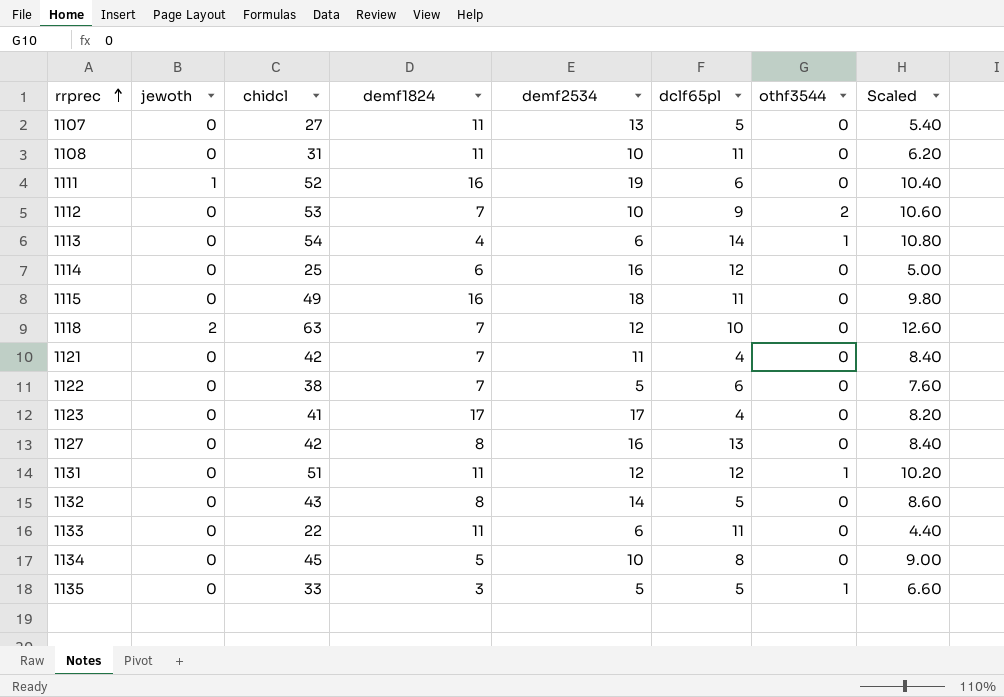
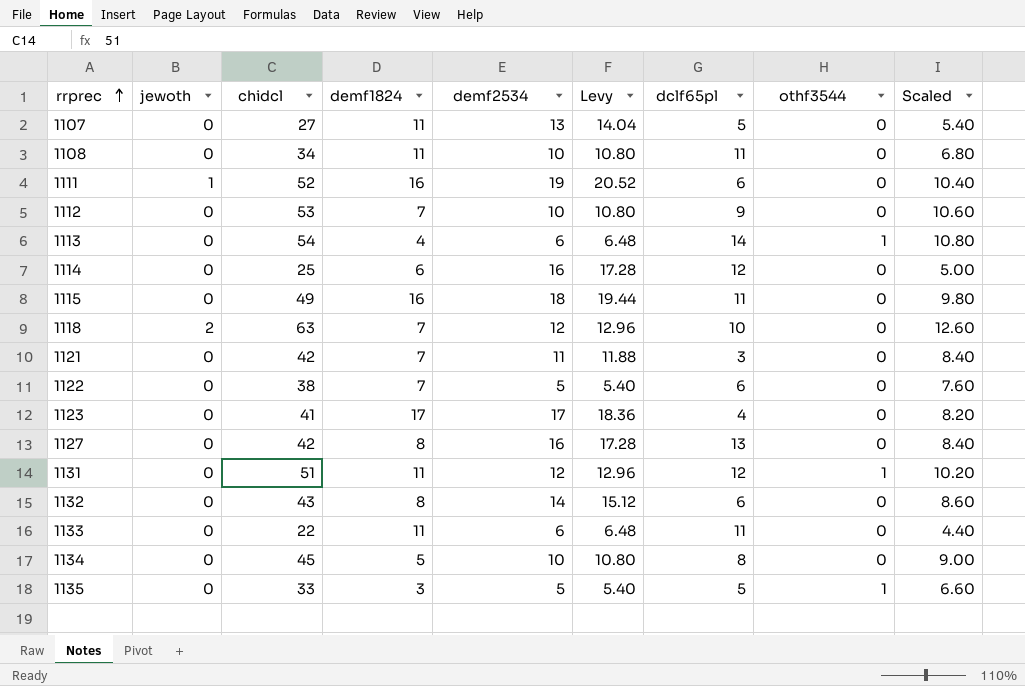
column Levy | formula: none -> [demf2534] * 1.08
1108 | chidcl: 31 -> 34
1108 | Scaled: 6.20 -> 6.80
1112 | othf3544: 2 -> 0
1121 | dclf65pl: 4 -> 3
1132 | dclf65pl: 5 -> 6

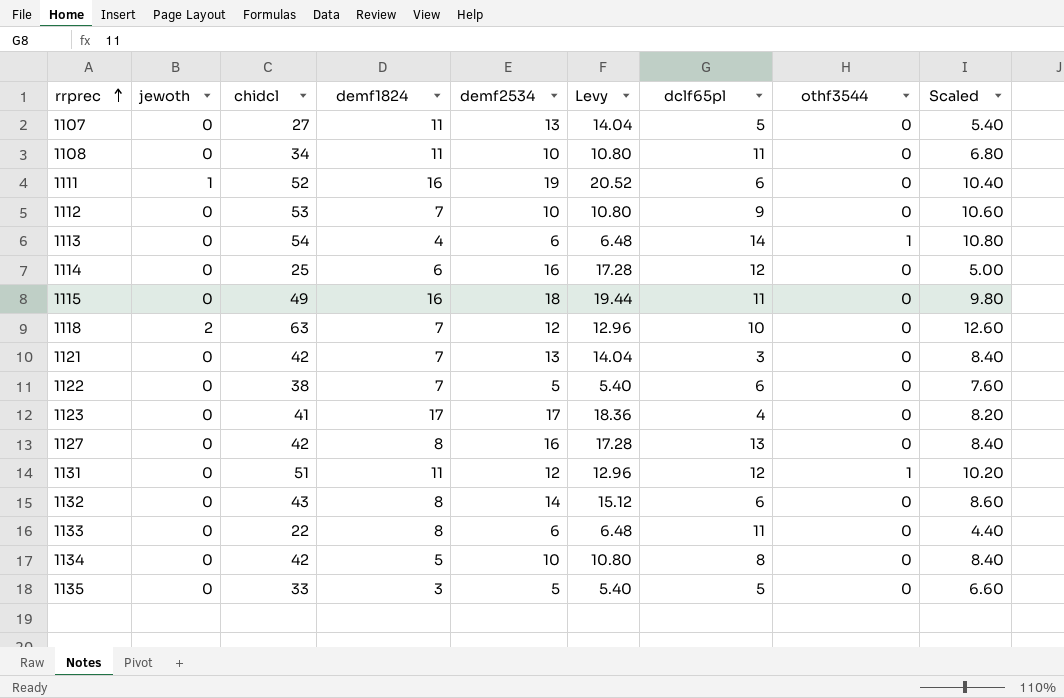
1121 | demf2534: 11 -> 13
1121 | Levy: 11.88 -> 14.04
1133 | demf1824: 11 -> 8
1134 | chidcl: 45 -> 42
1134 | Scaled: 9.00 -> 8.40
1135 | othf3544: 1 -> 0

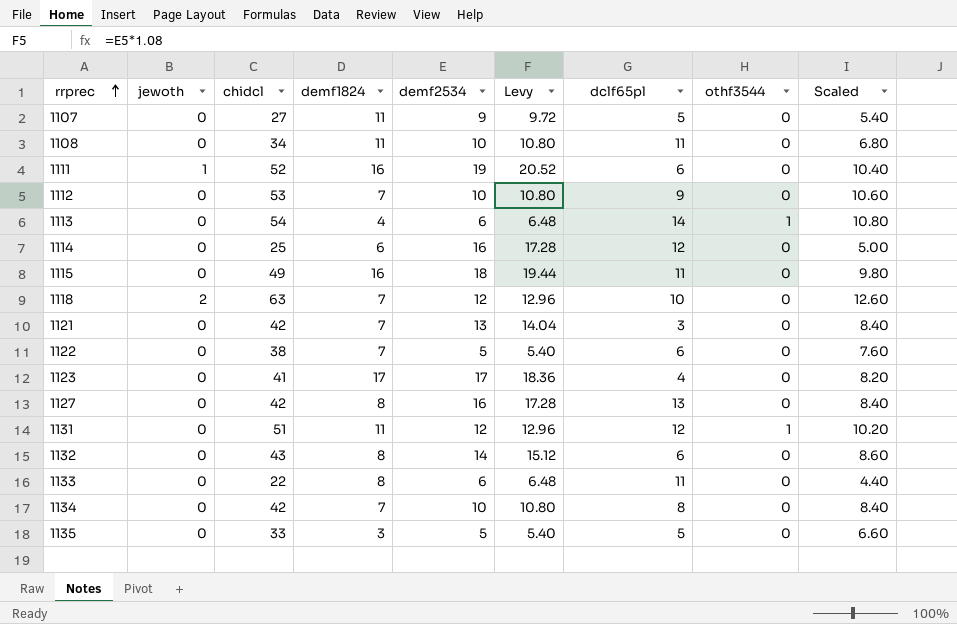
1107 | demf2534: 13 -> 9
1107 | Levy: 14.04 -> 9.72
1134 | demf1824: 5 -> 7

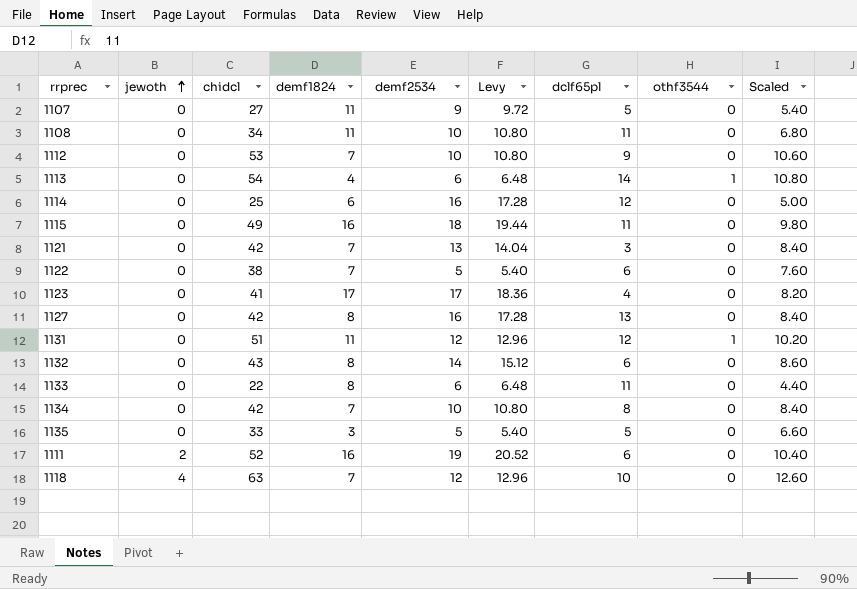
row order: rrprec ascending -> jewoth ascending
1111 | jewoth: 1 -> 2
1118 | jewoth: 2 -> 4

